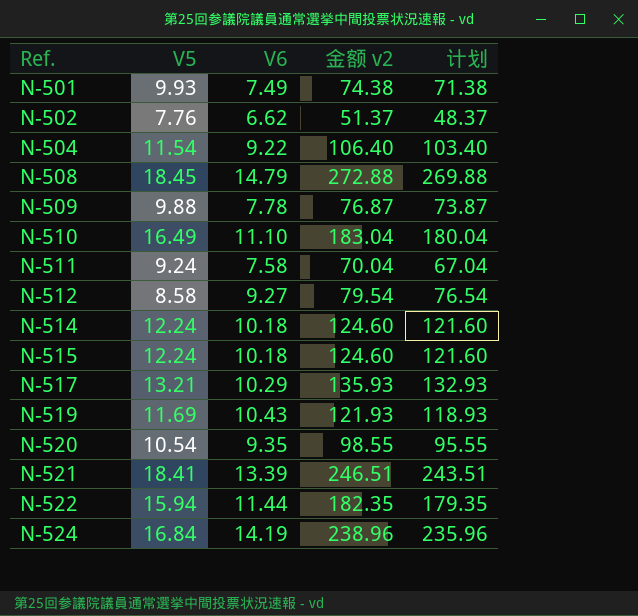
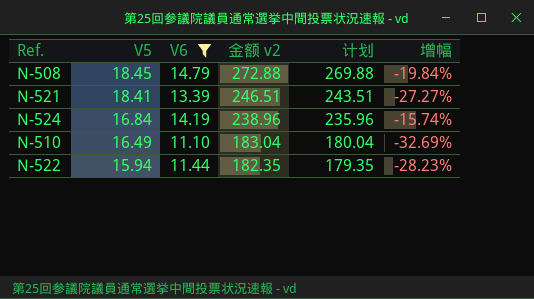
filter: none -> V6 >= 11.10
row order: Ref. ascending -> V5 descending
column 增幅 | formula: none -> ([V6] - [V5]) / [V5]

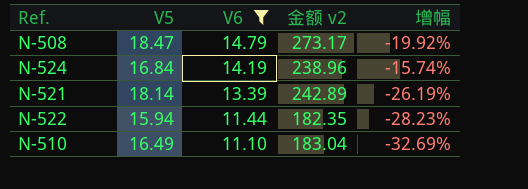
row order: V5 descending -> V6 descending
column 计划 | formula: [金额 v2] - 3 -> none
N-508 | V5: 18.45 -> 18.47
N-508 | 金额 v2: 272.88 -> 273.17
N-508 | 增幅: -19.84% -> -19.92%
N-521 | V5: 18.41 -> 18.14
N-521 | 金额 v2: 246.51 -> 242.89
N-521 | 增幅: -27.27% -> -26.19%

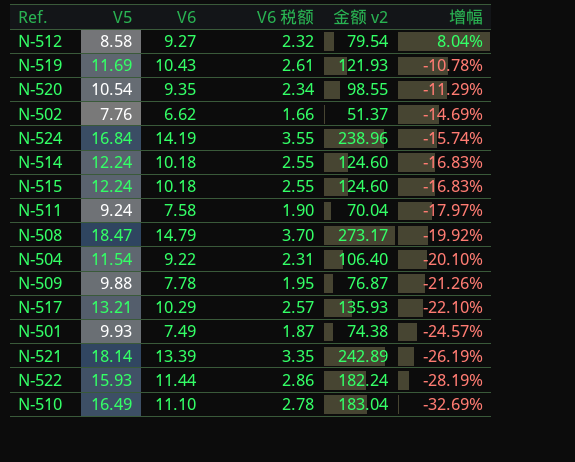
filter: V6 >= 11.10 -> none
row order: V6 descending -> 增幅 descending
column V6 税额 | formula: none -> [V6] * 0.25
N-522 | V5: 15.94 -> 15.93
N-522 | 金额 v2: 182.35 -> 182.24
N-522 | 增幅: -28.23% -> -28.19%

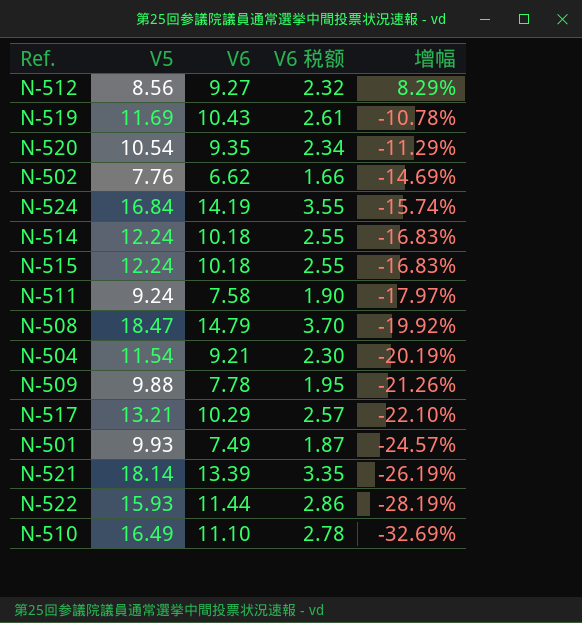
column 金额 v2 | formula: [V5] * [V6] -> none
N-512 | V5: 8.58 -> 8.56
N-512 | 增幅: 8.04% -> 8.29%
N-504 | V6: 9.22 -> 9.21
N-504 | V6 税额: 2.31 -> 2.30
N-504 | 增幅: -20.10% -> -20.19%

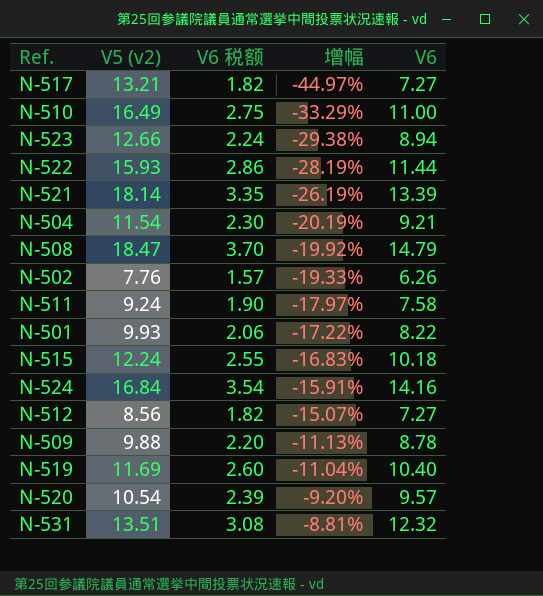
row order: 增幅 descending -> 增幅 ascending
column name: V5 -> V5 (v2)
column V6 | position: 3 -> 5
row N-514: 12.24 | 10.18 | 2.55 | -16.83% -> none
N-517 | V6 税额: 2.57 -> 1.82
N-517 | 增幅: -22.10% -> -44.97%
N-517 | V6: 10.29 -> 7.27
N-510 | V6 税额: 2.78 -> 2.75
N-510 | 增幅: -32.69% -> -33.29%
N-510 | V6: 11.10 -> 11.00
row N-523: none -> 12.66 | 2.24 | -29.38% | 8.94
N-502 | V6 税额: 1.66 -> 1.57
N-502 | 增幅: -14.69% -> -19.33%
N-502 | V6: 6.62 -> 6.26
N-501 | V6 税额: 1.87 -> 2.06
N-501 | 增幅: -24.57% -> -17.22%
N-501 | V6: 7.49 -> 8.22
N-524 | V6 税额: 3.55 -> 3.54
N-524 | 增幅: -15.74% -> -15.91%
N-524 | V6: 14.19 -> 14.16
N-512 | V6 税额: 2.32 -> 1.82
N-512 | 增幅: 8.29% -> -15.07%
N-512 | V6: 9.27 -> 7.27
N-509 | V6 税额: 1.95 -> 2.20
N-509 | 增幅: -21.26% -> -11.13%
N-509 | V6: 7.78 -> 8.78
N-519 | V6 税额: 2.61 -> 2.60
N-519 | 增幅: -10.78% -> -11.04%
N-519 | V6: 10.43 -> 10.40
N-520 | V6 税额: 2.34 -> 2.39
N-520 | 增幅: -11.29% -> -9.20%
N-520 | V6: 9.35 -> 9.57
row N-531: none -> 13.51 | 3.08 | -8.81% | 12.32

